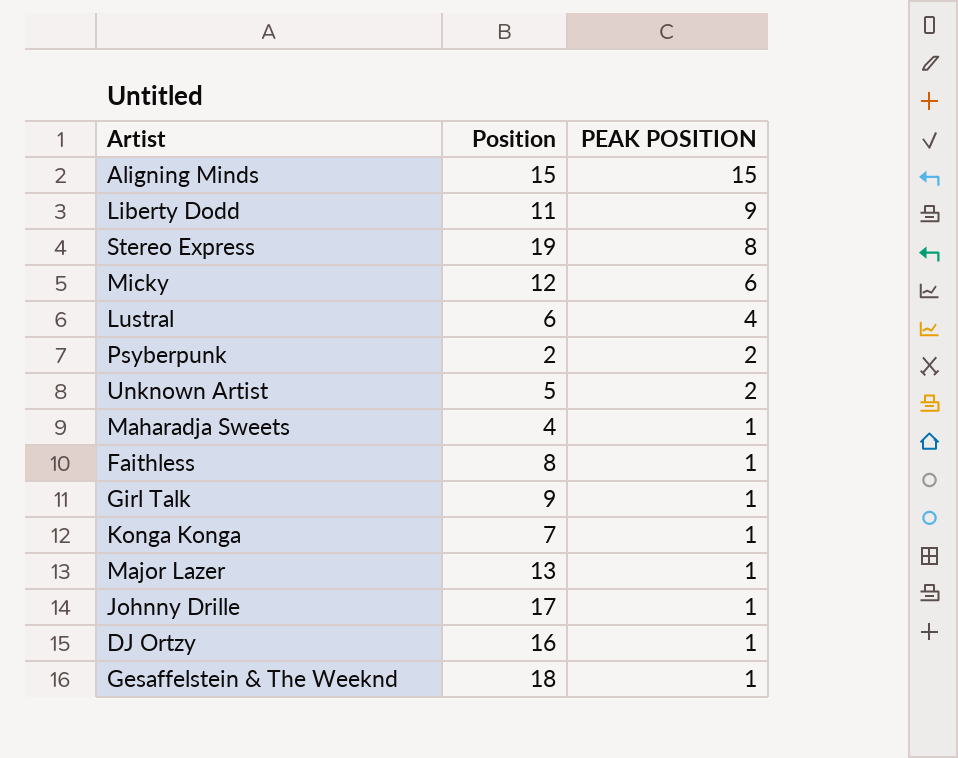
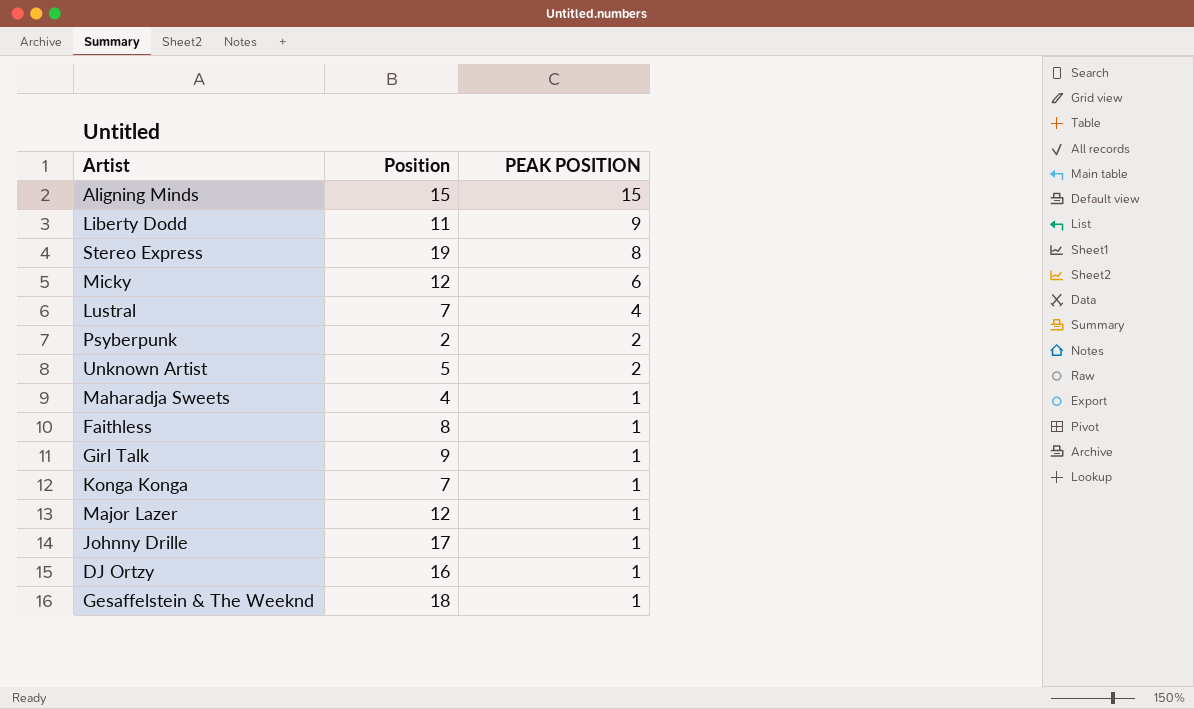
Lustral | Position: 6 -> 7
Major Lazer | Position: 13 -> 12

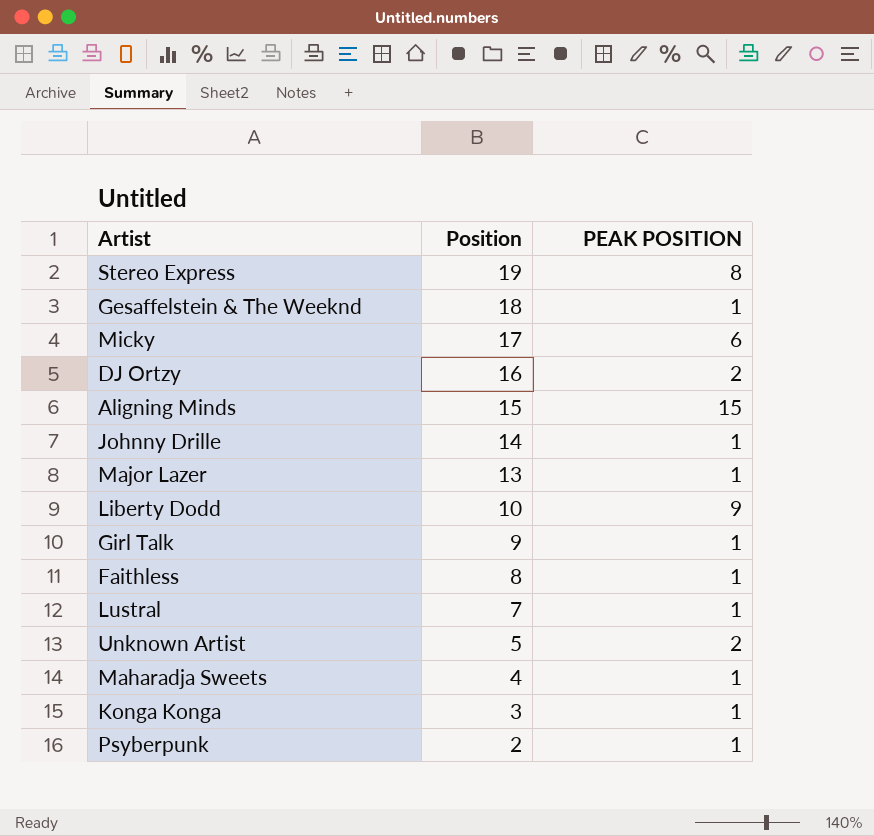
row order: PEAK POSITION descending -> Position descending
Micky | Position: 12 -> 17
DJ Ortzy | PEAK POSITION: 1 -> 2
Johnny Drille | Position: 17 -> 14
Major Lazer | Position: 12 -> 13
Liberty Dodd | Position: 11 -> 10
Lustral | PEAK POSITION: 4 -> 1
Konga Konga | Position: 7 -> 3
Psyberpunk | PEAK POSITION: 2 -> 1

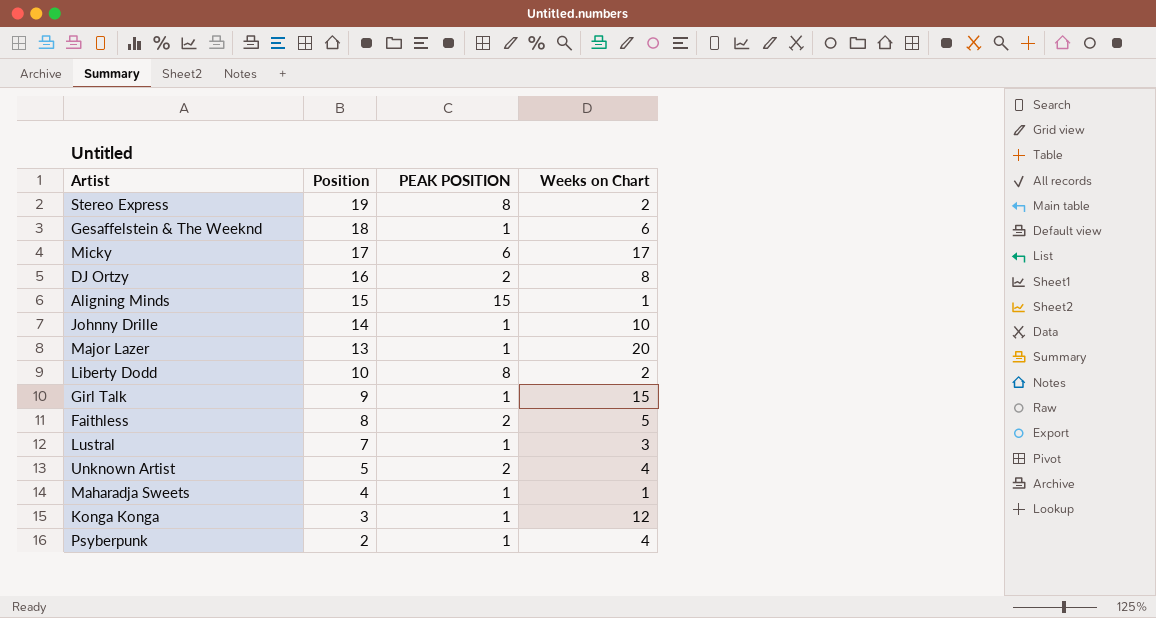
column Weeks on Chart | position: none -> 4
Liberty Dodd | PEAK POSITION: 9 -> 8
Faithless | PEAK POSITION: 1 -> 2

